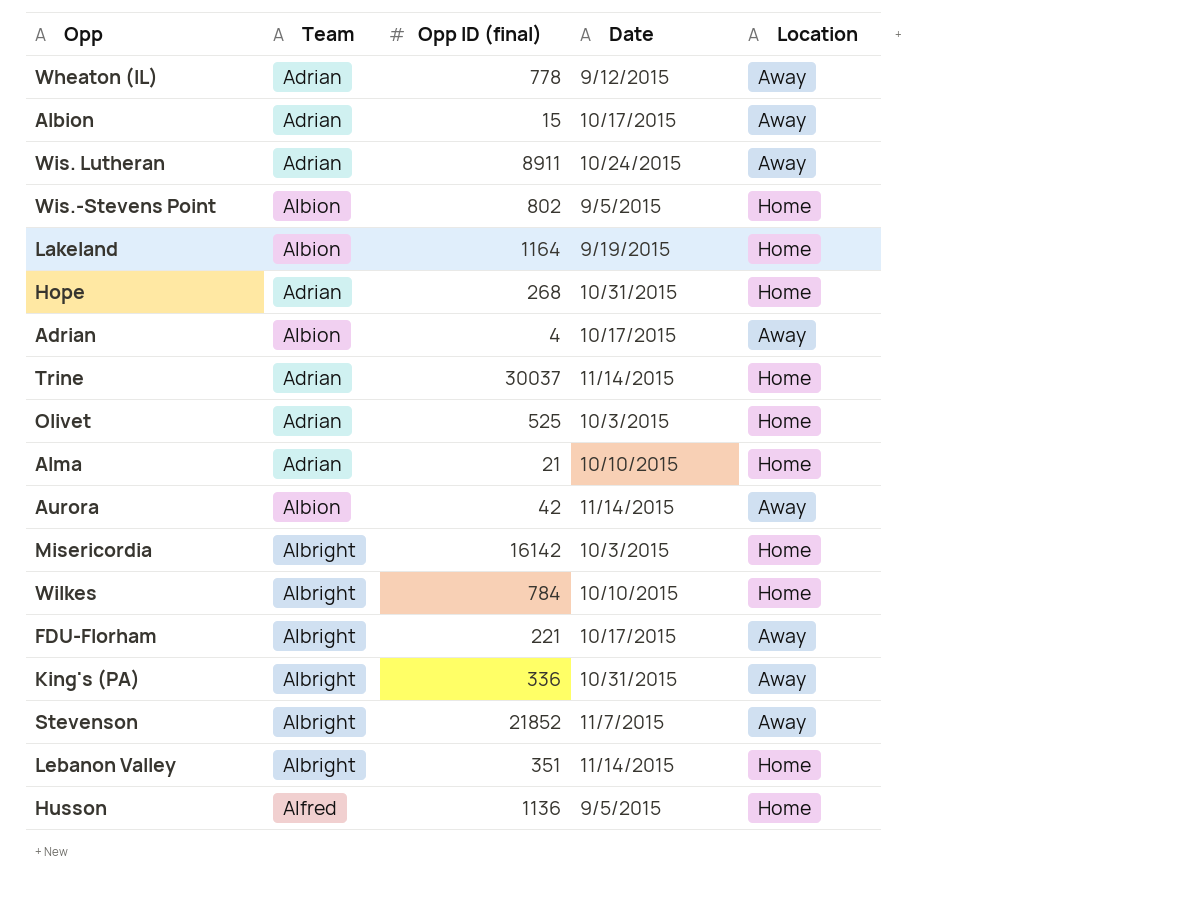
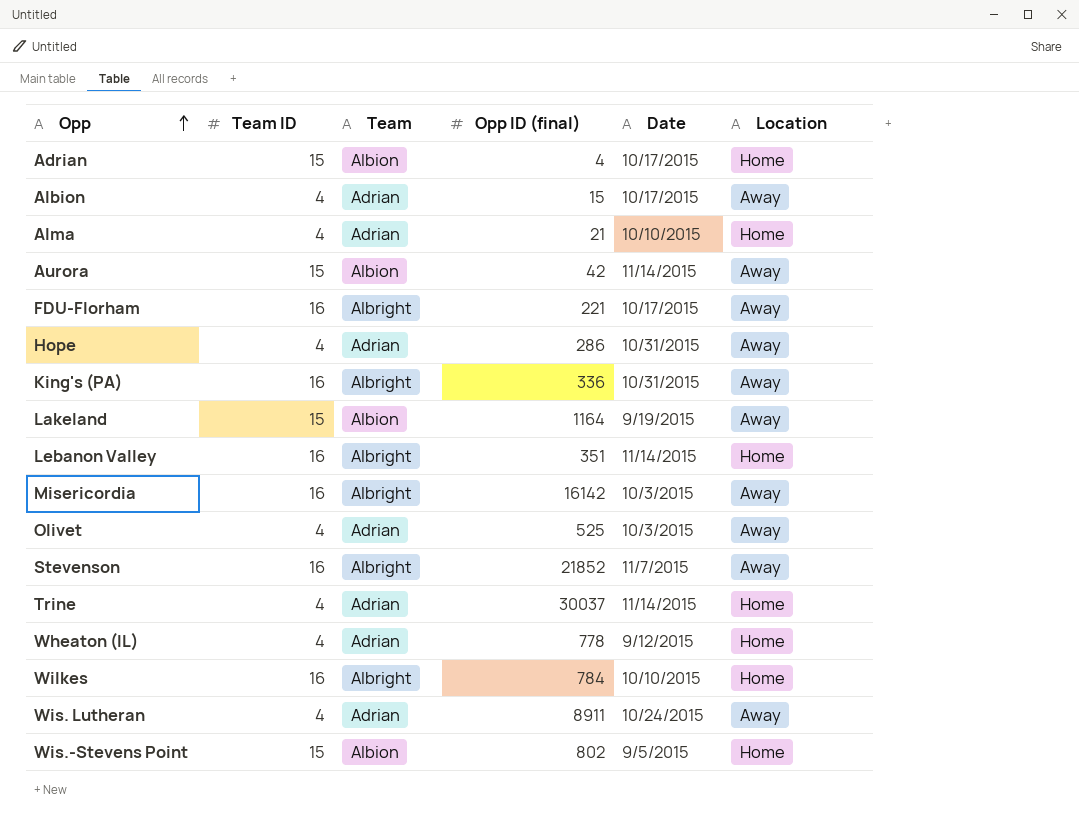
row order: none -> Opp ascending
column Team ID | position: none -> 2
row Husson: Alfred | 1136 | 9/5/2015 | Home -> none
Adrian | Location: Away -> Home
Hope | Opp ID (final): 268 -> 286
Hope | Location: Home -> Away
Lakeland | Location: Home -> Away
Misericordia | Location: Home -> Away
Olivet | Location: Home -> Away
Wheaton (IL) | Location: Away -> Home

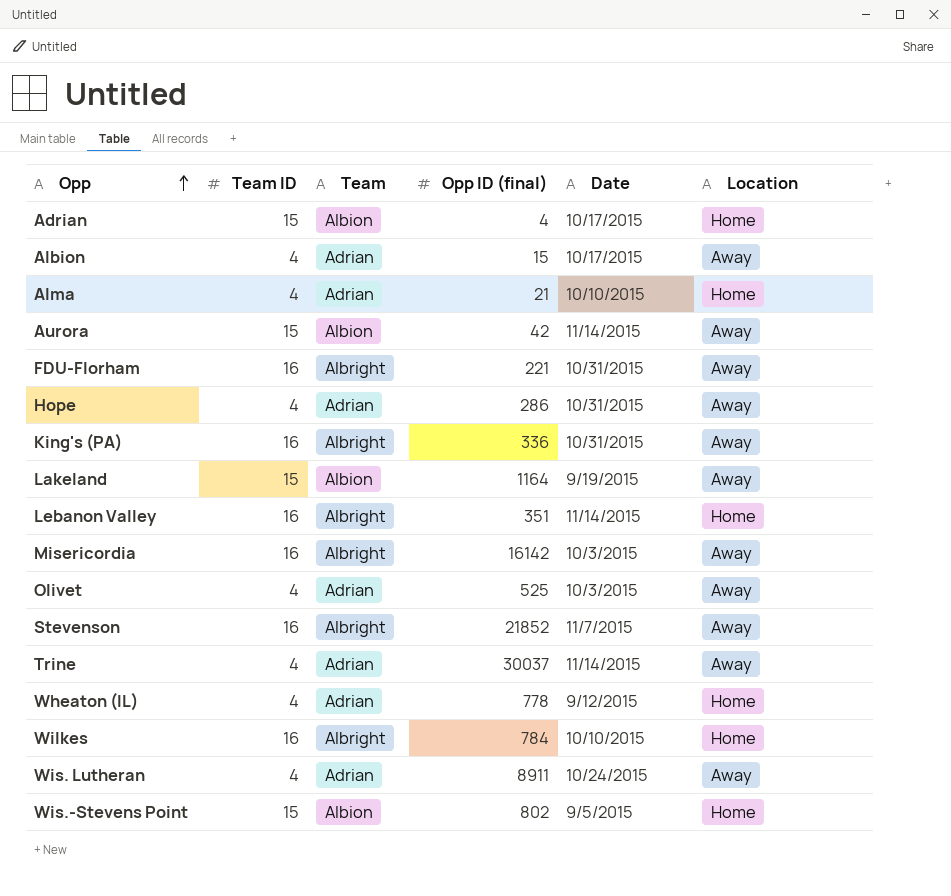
FDU-Florham | Date: 10/17/2015 -> 10/31/2015
Trine | Location: Home -> Away

